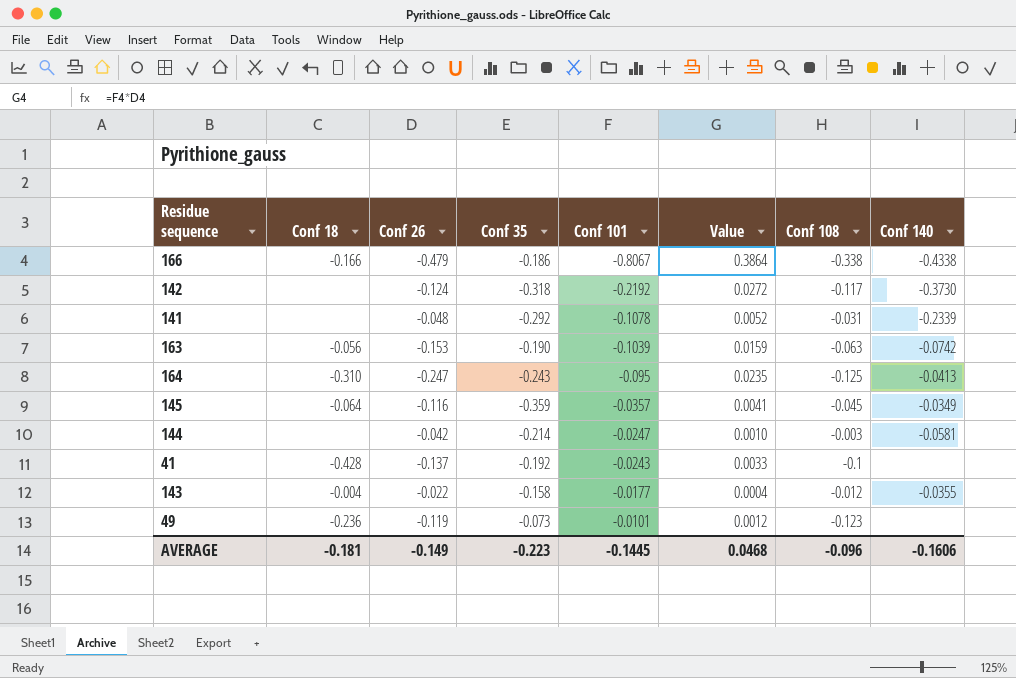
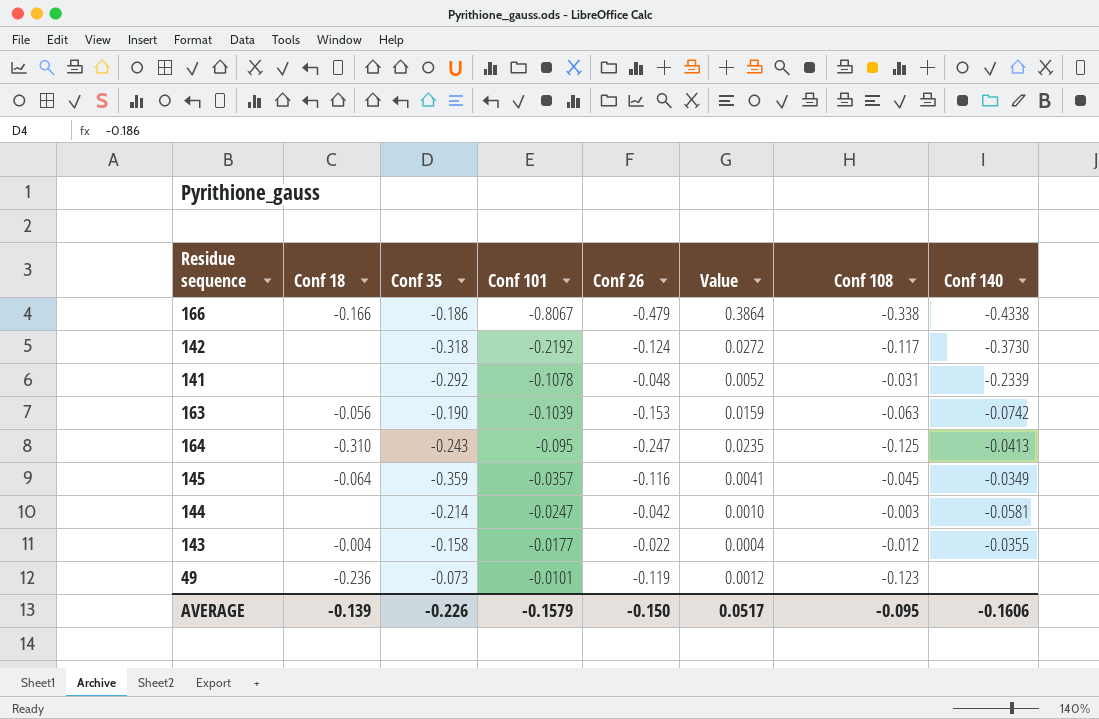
column Conf 26 | position: 3 -> 5
row 41: -0.428 | -0.137 | -0.192 | -0.0243 | 0.0033 | -0.1 | none -> none
AVERAGE | Conf 18: -0.181 -> -0.139
AVERAGE | Conf 35: -0.223 -> -0.226
AVERAGE | Conf 101: -0.1445 -> -0.1579
AVERAGE | Conf 26: -0.149 -> -0.150
AVERAGE | Value: 0.0468 -> 0.0517
AVERAGE | Conf 108: -0.096 -> -0.095

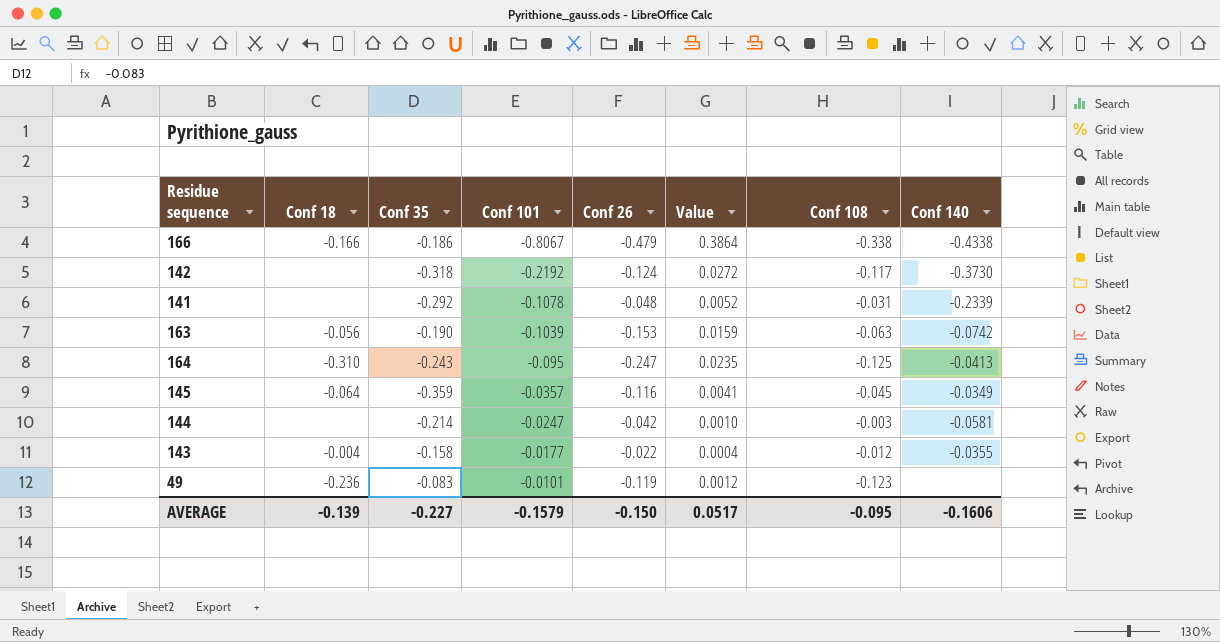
49 | Conf 35: -0.073 -> -0.083
AVERAGE | Conf 35: -0.226 -> -0.227

